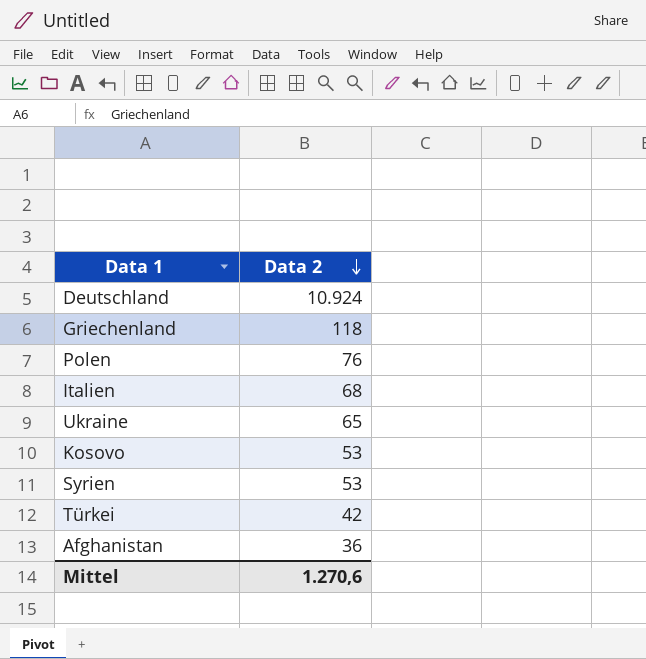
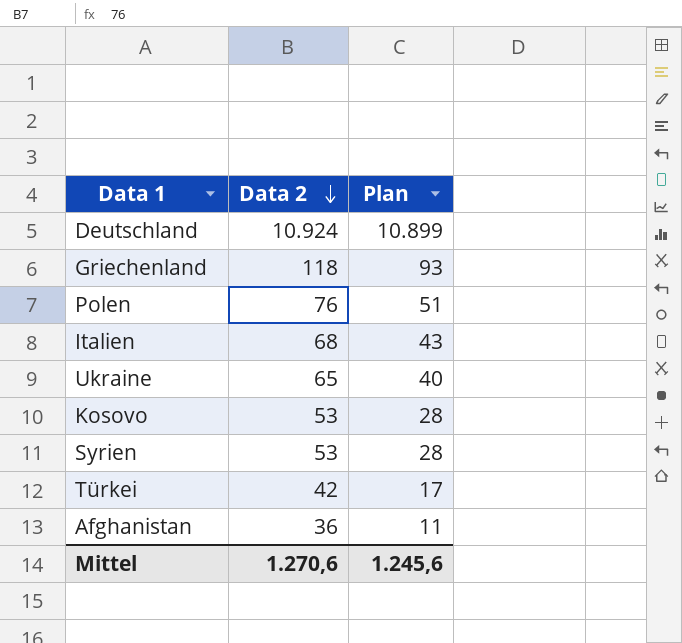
column Plan | formula: none -> [Data 2] - 25

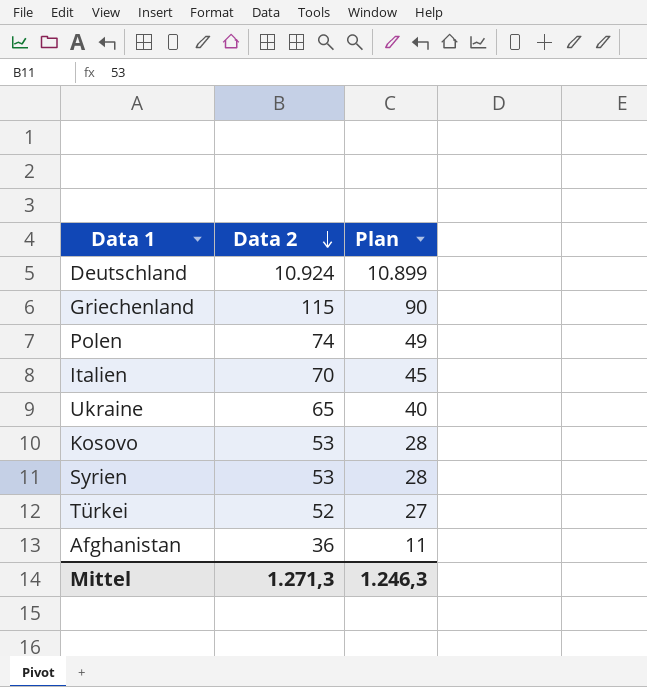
Griechenland | Data 2: 118 -> 115
Griechenland | Plan: 93 -> 90
Polen | Data 2: 76 -> 74
Polen | Plan: 51 -> 49
Italien | Data 2: 68 -> 70
Italien | Plan: 43 -> 45
Türkei | Data 2: 42 -> 52
Türkei | Plan: 17 -> 27
Mittel | Data 2: 1.270,6 -> 1.271,3
Mittel | Plan: 1.245,6 -> 1.246,3

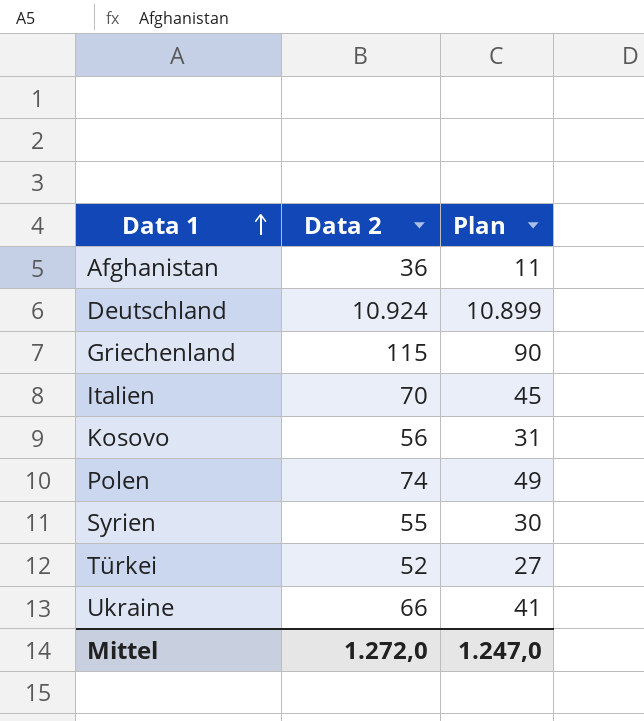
row order: Data 2 descending -> Data 1 ascending
Kosovo | Data 2: 53 -> 56
Kosovo | Plan: 28 -> 31
Syrien | Data 2: 53 -> 55
Syrien | Plan: 28 -> 30
Ukraine | Data 2: 65 -> 66
Ukraine | Plan: 40 -> 41
Mittel | Data 2: 1.271,3 -> 1.272,0
Mittel | Plan: 1.246,3 -> 1.247,0

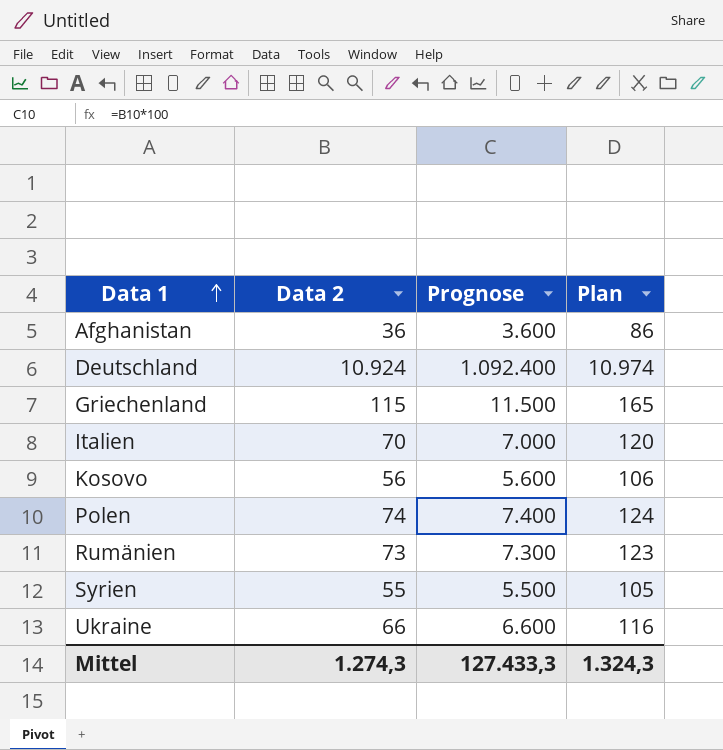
column Prognose | formula: none -> [Data 2] * 100
column Plan | formula: [Data 2] - 25 -> [Data 2] + 50
row Türkei: 52 | 27 -> none
row Rumänien: none -> 73 | 7.300 | 123
Mittel | Data 2: 1.272,0 -> 1.274,3
Mittel | Plan: 1.247,0 -> 1.324,3

